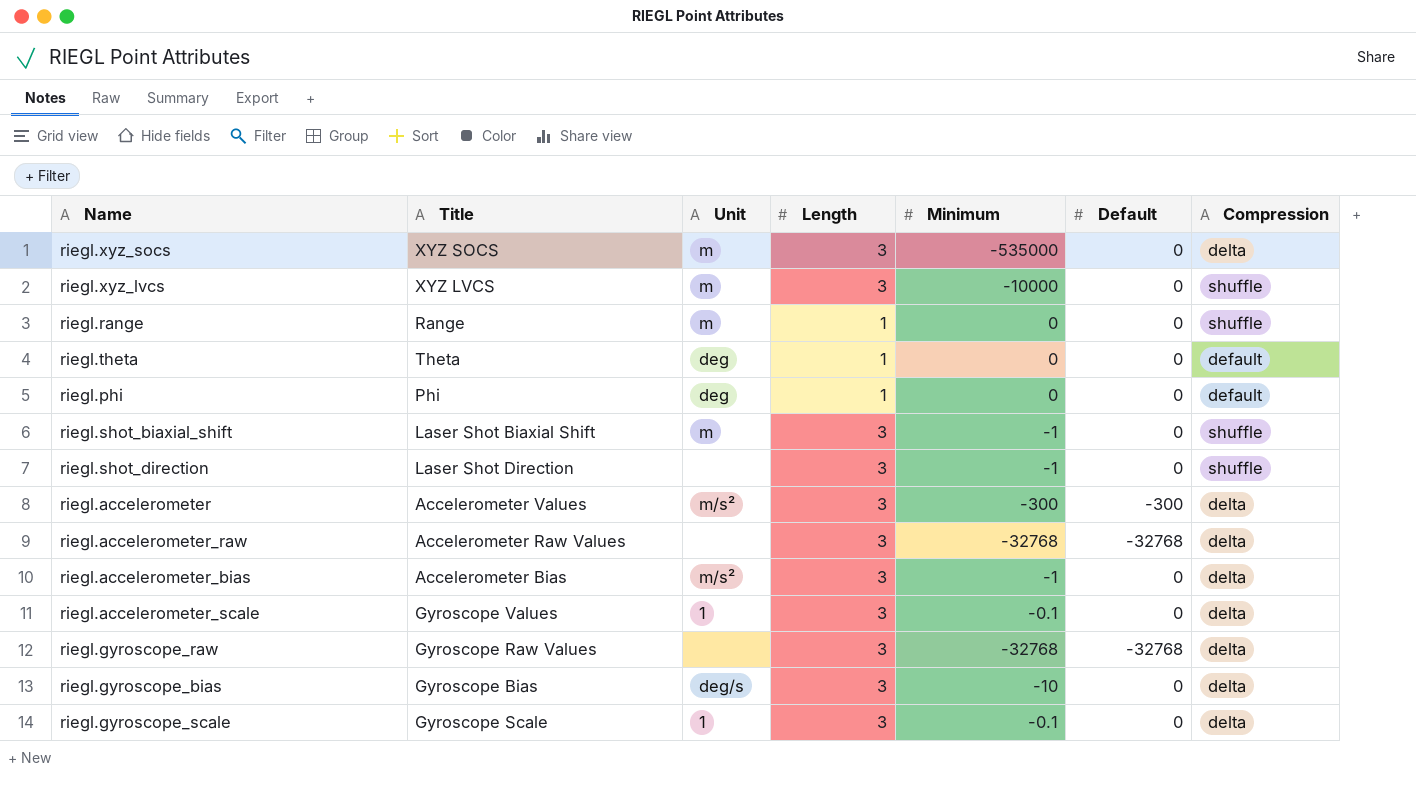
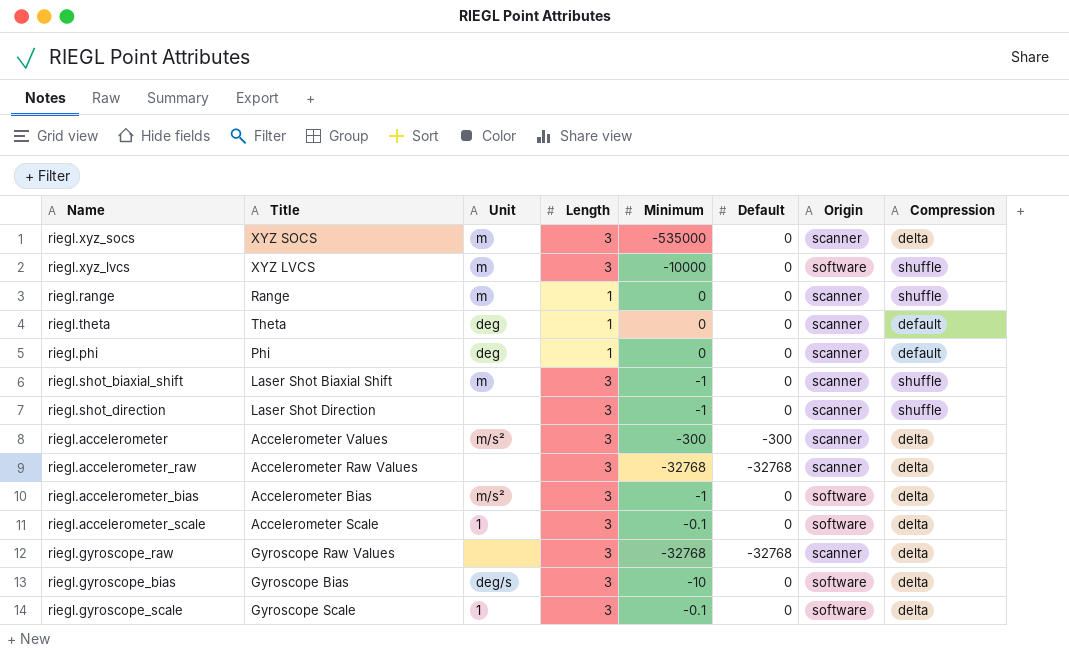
column Origin | position: none -> 7
riegl.accelerometer_scale | Title: Gyroscope Values -> Accelerometer Scale

